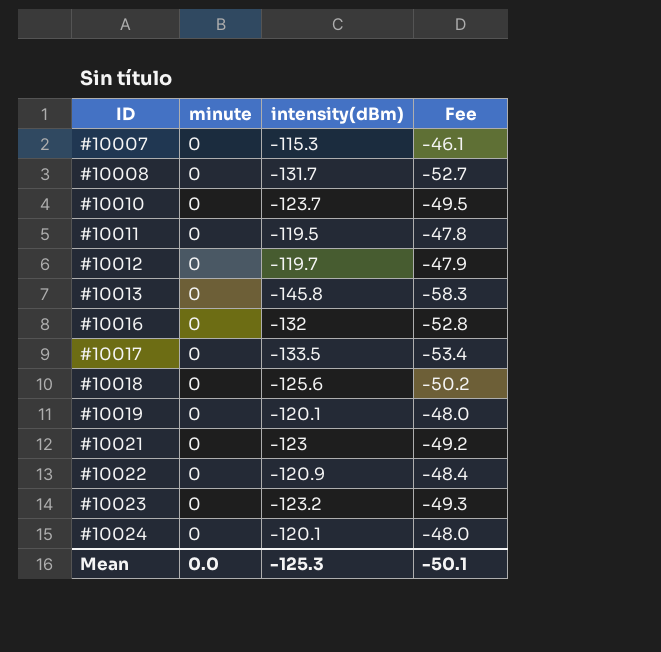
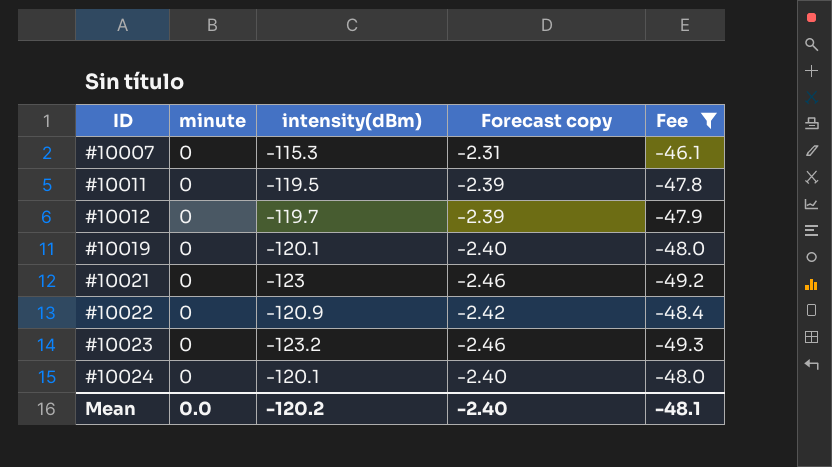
filter: none -> Fee >= -49.3
column Forecast copy | formula: none -> [intensity(dBm)] * 0.02
Mean | intensity(dBm): -125.3 -> -120.2
Mean | Fee: -50.1 -> -48.1

